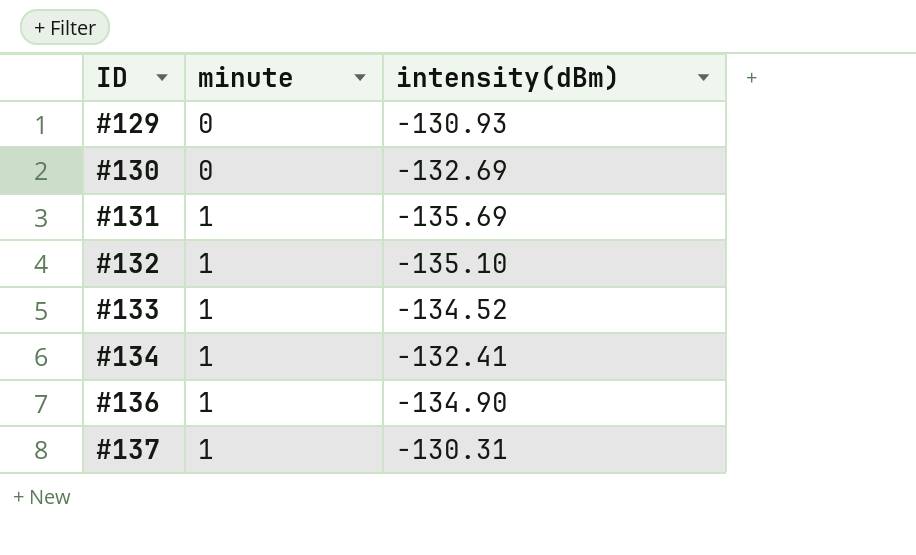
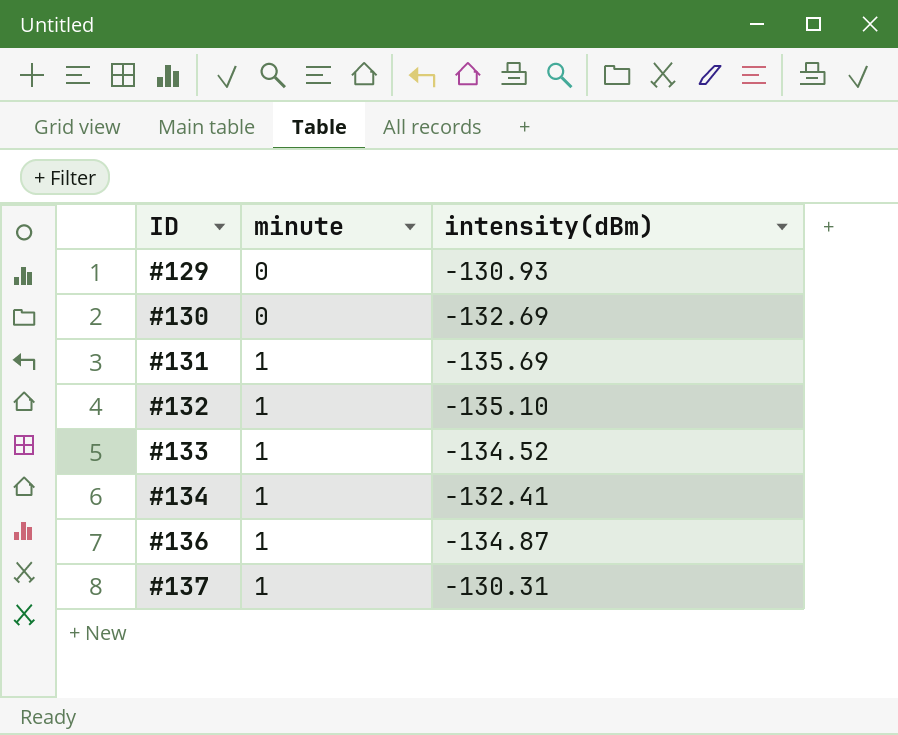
#136 | intensity(dBm): -134.90 -> -134.87

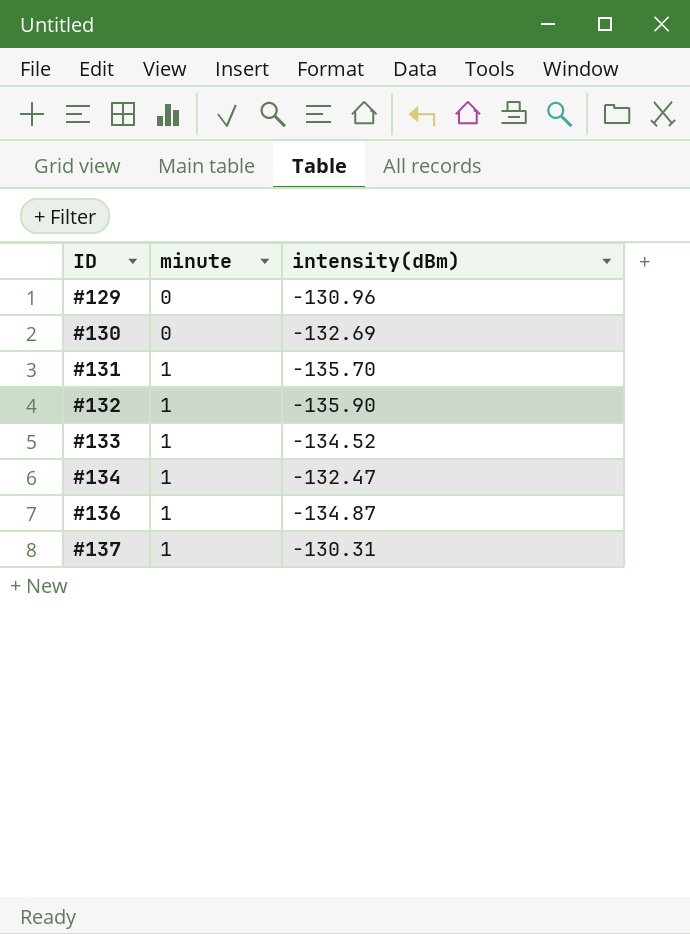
#129 | intensity(dBm): -130.93 -> -130.96
#131 | intensity(dBm): -135.69 -> -135.70
#132 | intensity(dBm): -135.10 -> -135.90
#134 | intensity(dBm): -132.41 -> -132.47

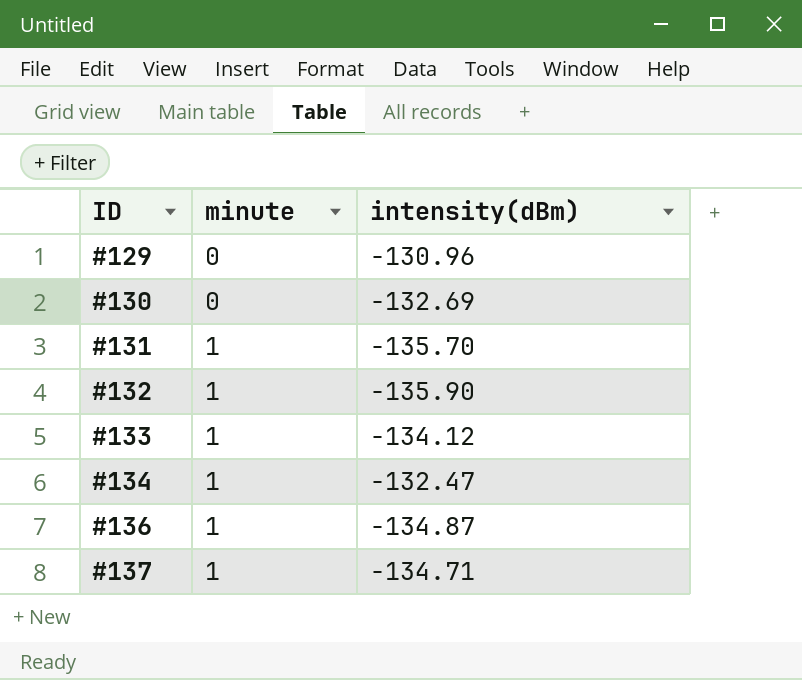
#133 | intensity(dBm): -134.52 -> -134.12
#137 | intensity(dBm): -130.31 -> -134.71

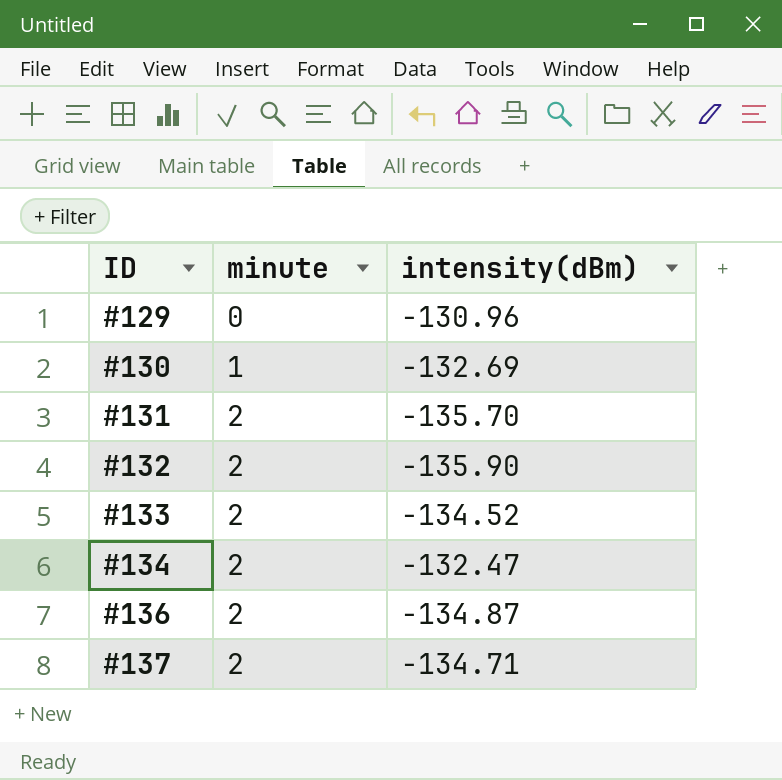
#130 | minute: 0 -> 1
#131 | minute: 1 -> 2
#132 | minute: 1 -> 2
#133 | minute: 1 -> 2
#133 | intensity(dBm): -134.12 -> -134.52
#134 | minute: 1 -> 2
#136 | minute: 1 -> 2
#137 | minute: 1 -> 2

